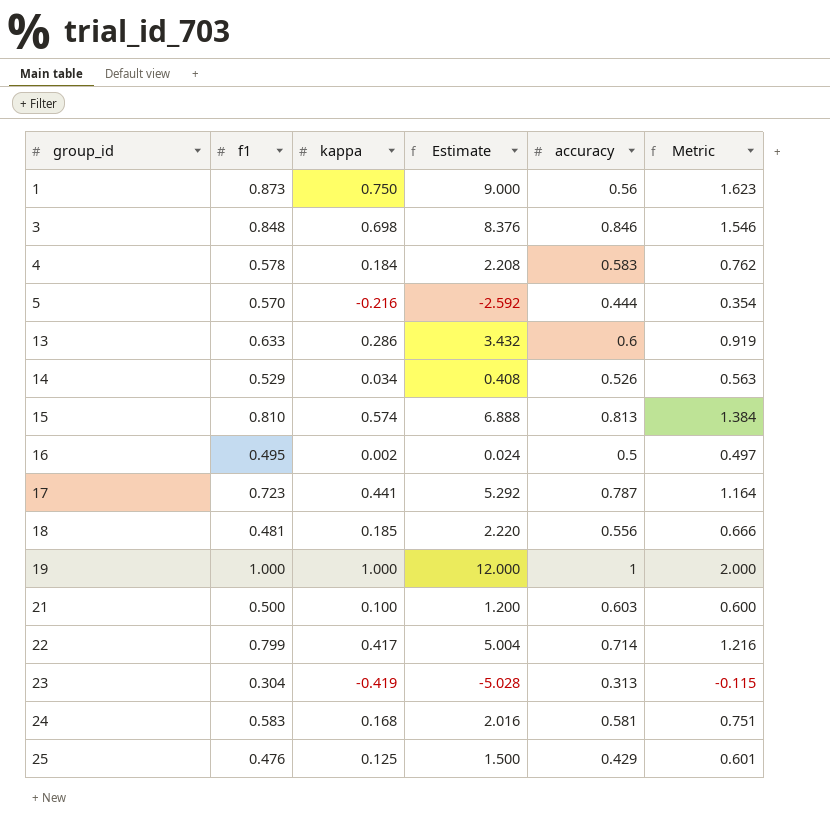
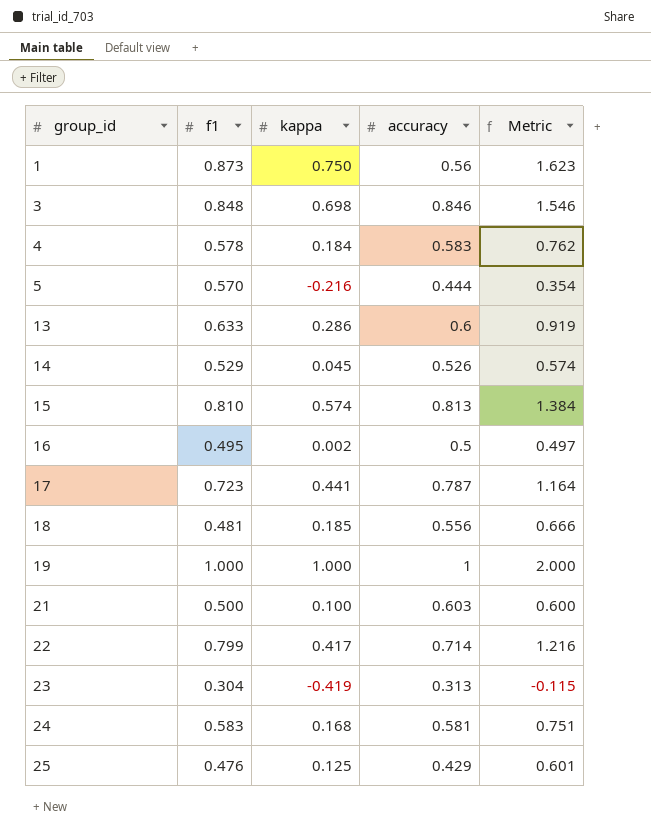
column Estimate | formula: [kappa] * 12 -> none
14 | kappa: 0.034 -> 0.045
14 | Metric: 0.563 -> 0.574

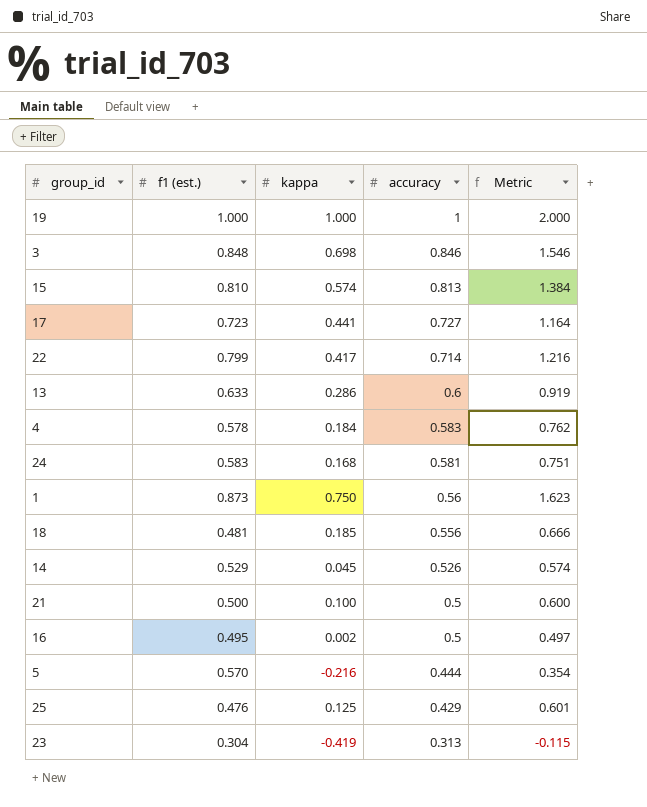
row order: group_id ascending -> accuracy descending
column name: f1 -> f1 (est.)
17 | accuracy: 0.787 -> 0.727
21 | accuracy: 0.603 -> 0.5

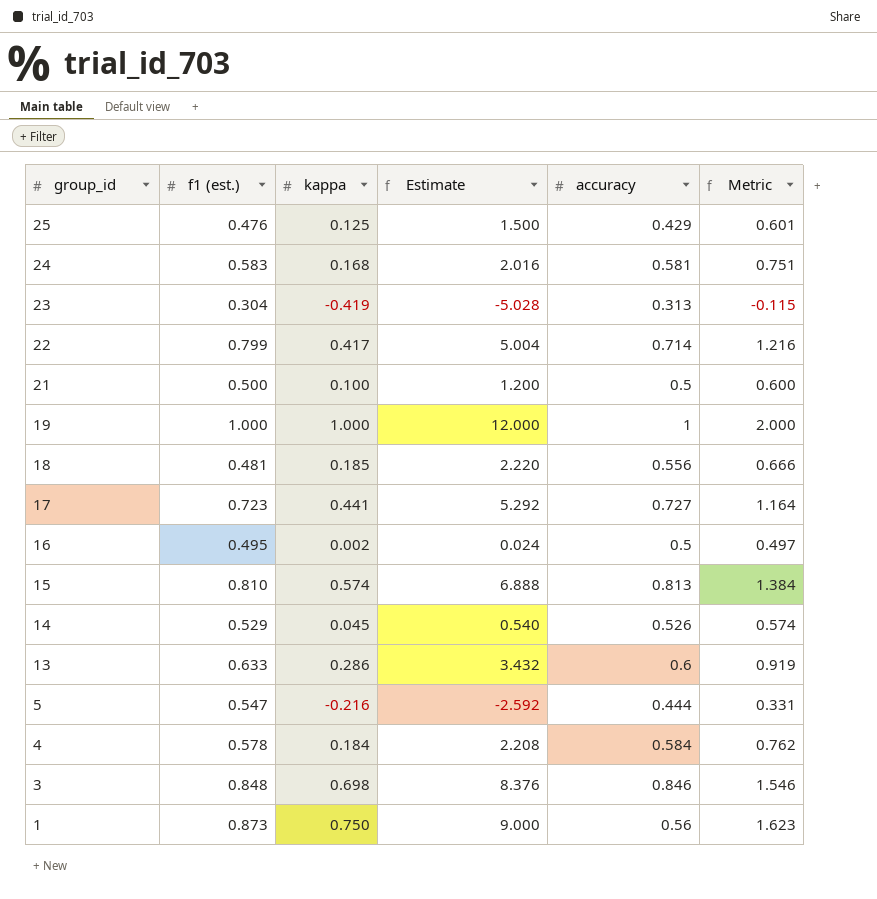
row order: accuracy descending -> group_id descending
column Estimate | formula: none -> [kappa] * 12
5 | f1 (est.): 0.570 -> 0.547
5 | Metric: 0.354 -> 0.331
4 | accuracy: 0.583 -> 0.584

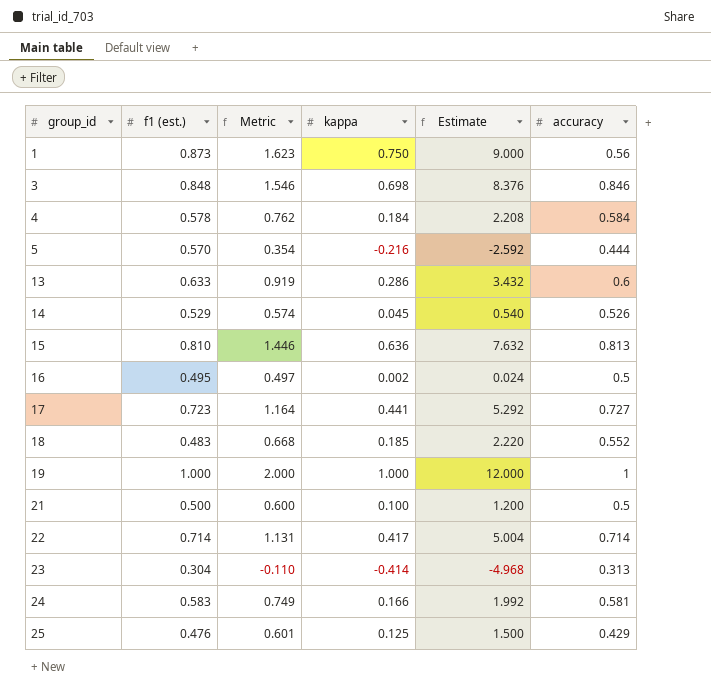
row order: group_id descending -> group_id ascending
column Metric | position: 6 -> 3
5 | f1 (est.): 0.547 -> 0.570
5 | Metric: 0.331 -> 0.354
15 | Metric: 1.384 -> 1.446
15 | kappa: 0.574 -> 0.636
15 | Estimate: 6.888 -> 7.632
18 | f1 (est.): 0.481 -> 0.483
18 | Metric: 0.666 -> 0.668
18 | accuracy: 0.556 -> 0.552
22 | f1 (est.): 0.799 -> 0.714
22 | Metric: 1.216 -> 1.131
23 | Metric: -0.115 -> -0.110
23 | kappa: -0.419 -> -0.414
23 | Estimate: -5.028 -> -4.968
24 | Metric: 0.751 -> 0.749
24 | kappa: 0.168 -> 0.166
24 | Estimate: 2.016 -> 1.992

